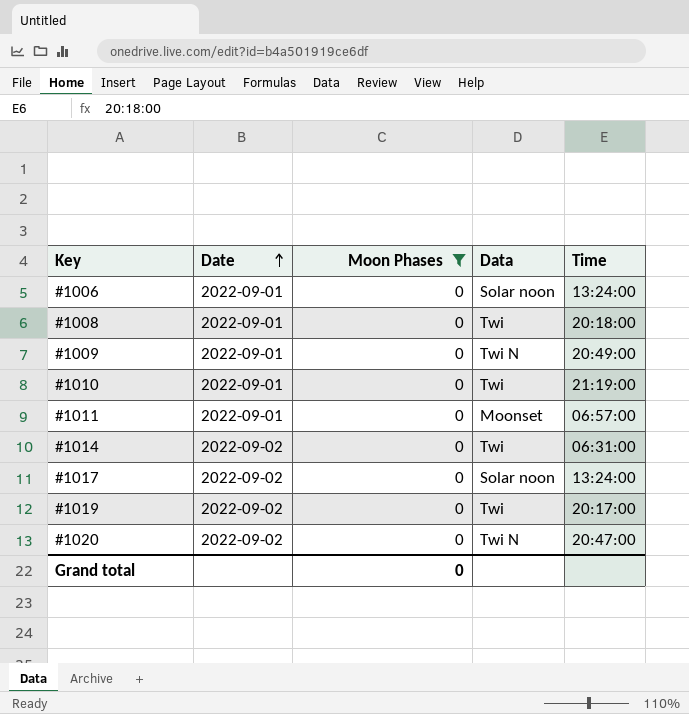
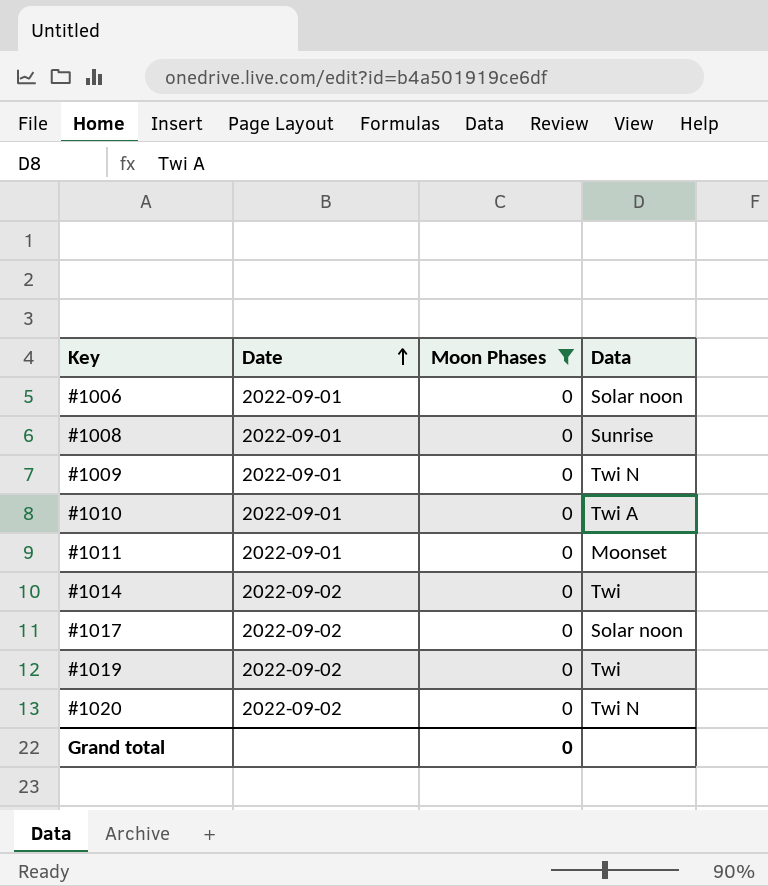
column Time | position: 5 -> none
#1008 | Data: Twi -> Sunrise
#1010 | Data: Twi -> Twi A

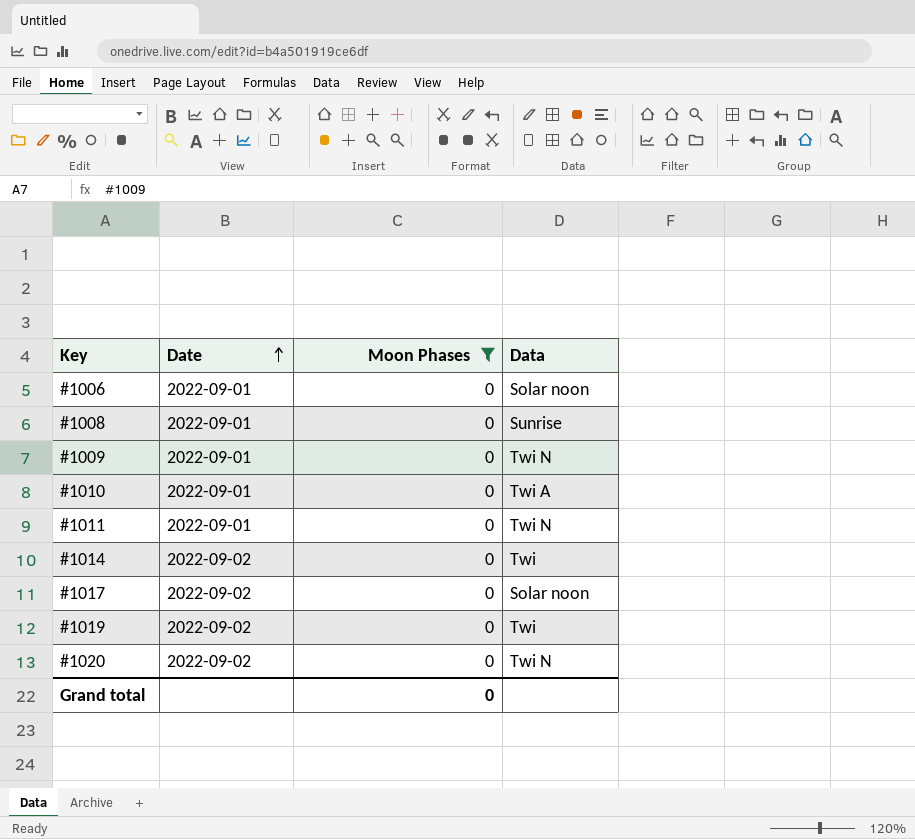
#1011 | Data: Moonset -> Twi N

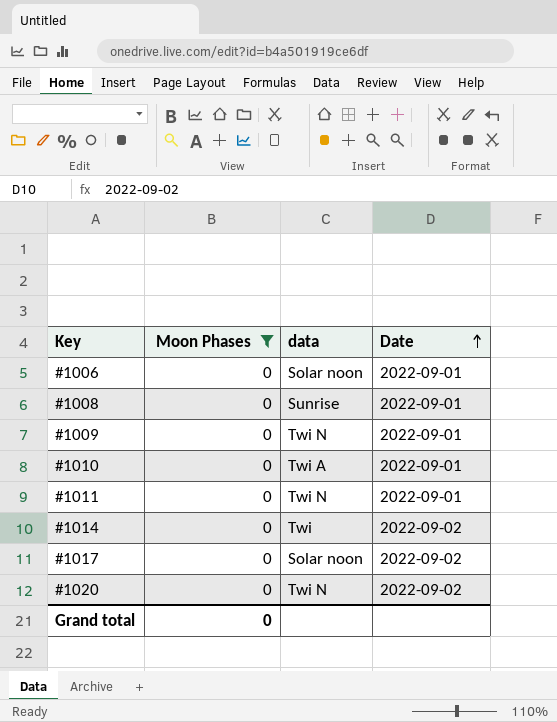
column name: Data -> data
column Date | position: 2 -> 4
row #1019: 2022-09-02 | 0 | Twi -> none

